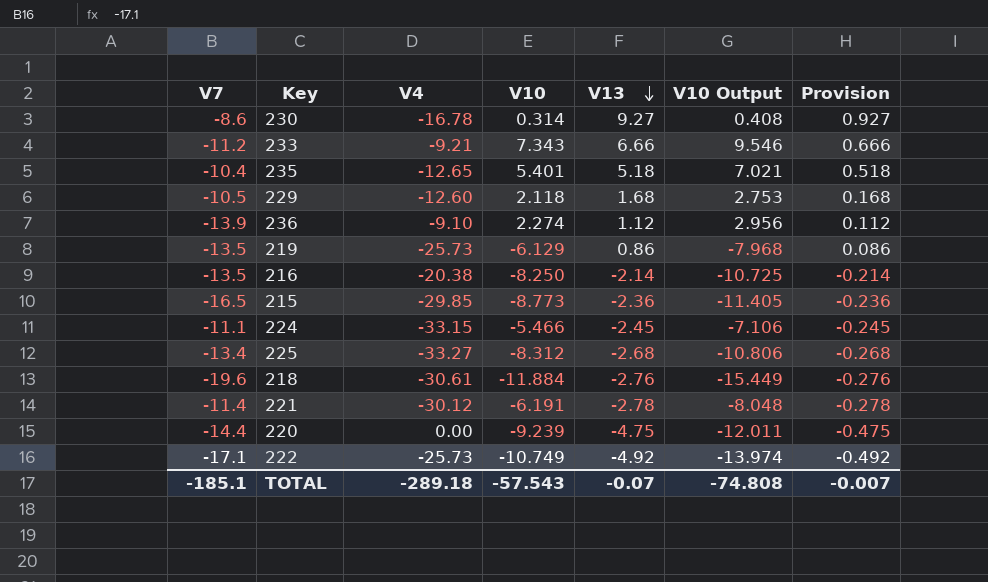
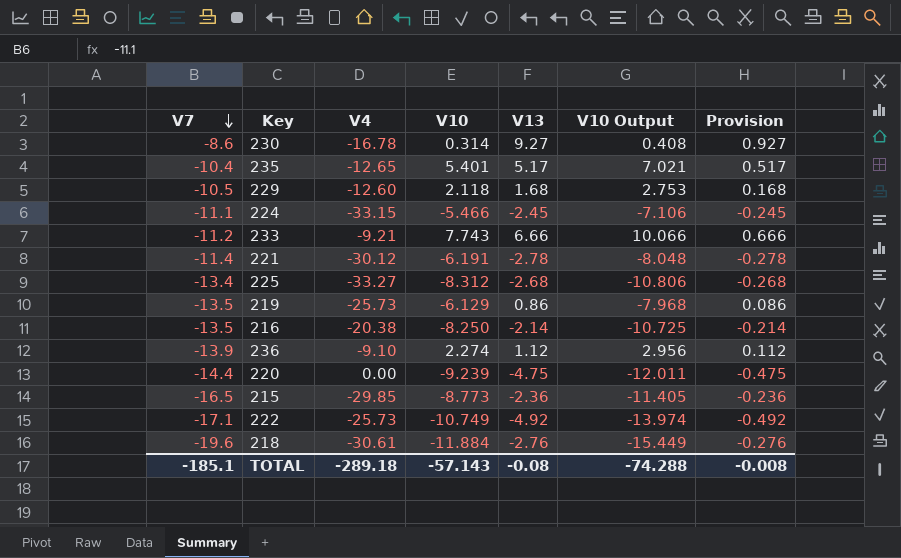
row order: V13 descending -> V7 descending
235 | V13: 5.18 -> 5.17
235 | Provision: 0.518 -> 0.517
233 | V10: 7.343 -> 7.743
233 | V10 Output: 9.546 -> 10.066
TOTAL | V10: -57.543 -> -57.143
TOTAL | V13: -0.07 -> -0.08
TOTAL | V10 Output: -74.808 -> -74.288
TOTAL | Provision: -0.007 -> -0.008

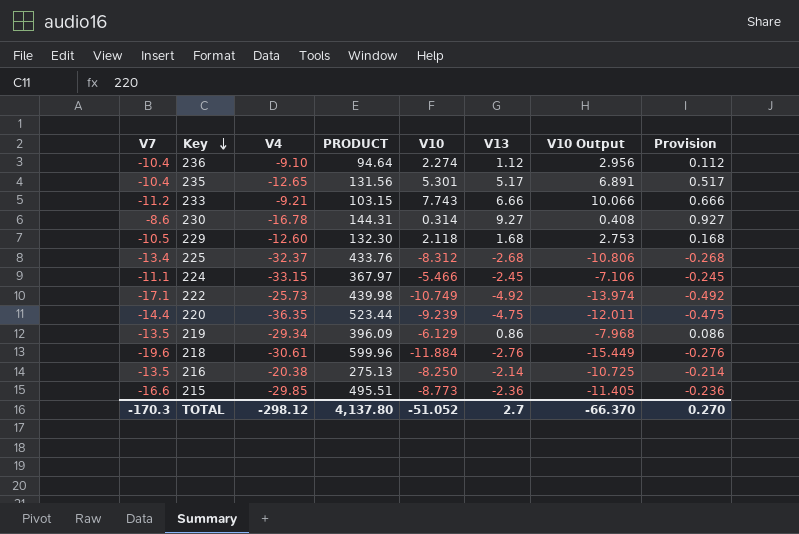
row order: V7 descending -> Key descending
column PRODUCT | formula: none -> [V7] * [V4]
row 221: -11.4 | -30.12 | -6.191 | -2.78 | -8.048 | -0.278 -> none
236 | V7: -13.9 -> -10.4
235 | V10: 5.401 -> 5.301
235 | V10 Output: 7.021 -> 6.891
225 | V4: -33.27 -> -32.37
220 | V4: 0.00 -> -36.35
219 | V4: -25.73 -> -29.34
215 | V7: -16.5 -> -16.6
TOTAL | V7: -185.1 -> -170.3
TOTAL | V4: -289.18 -> -298.12
TOTAL | V10: -57.143 -> -51.052
TOTAL | V13: -0.08 -> 2.7
TOTAL | V10 Output: -74.288 -> -66.370
TOTAL | Provision: -0.008 -> 0.270

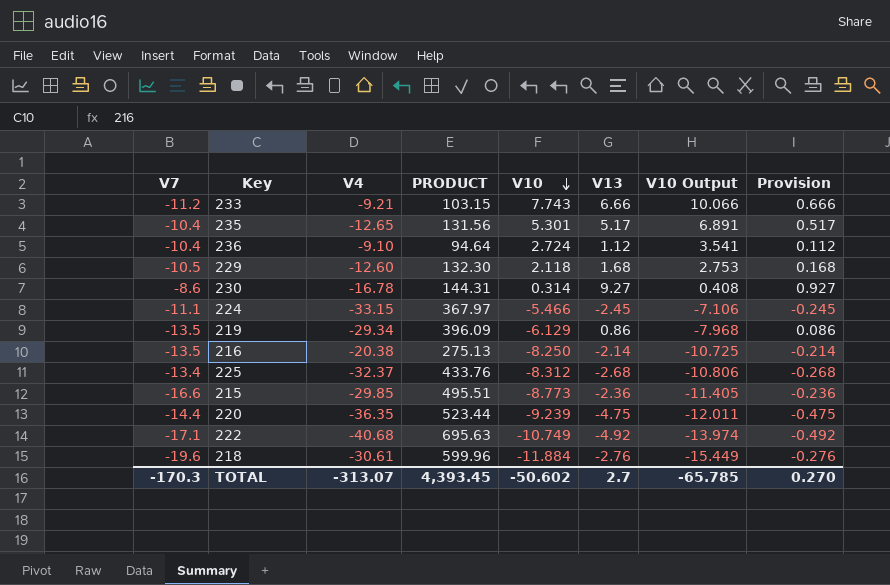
row order: Key descending -> V10 descending
236 | V10: 2.274 -> 2.724
236 | V10 Output: 2.956 -> 3.541
222 | V4: -25.73 -> -40.68
222 | PRODUCT: 439.98 -> 695.63
TOTAL | V4: -298.12 -> -313.07
TOTAL | PRODUCT: 4,137.80 -> 4,393.45
TOTAL | V10: -51.052 -> -50.602
TOTAL | V10 Output: -66.370 -> -65.785

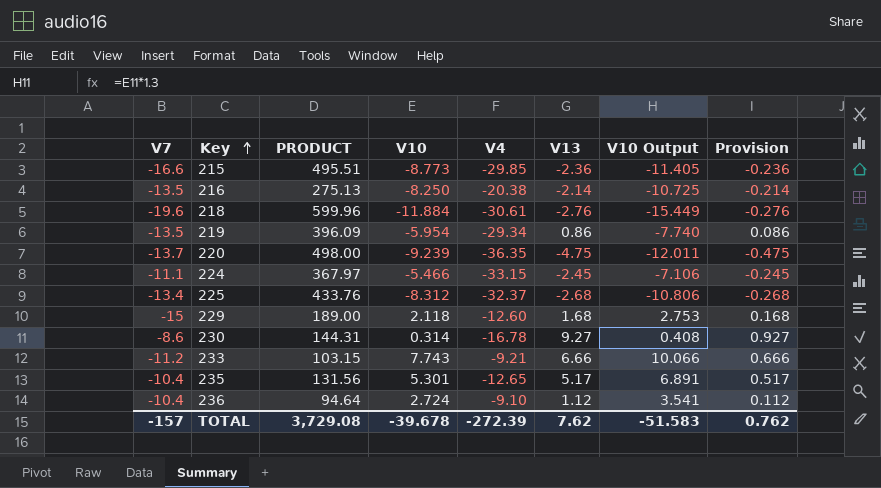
row order: V10 descending -> Key ascending
column V4 | position: 3 -> 5
row 222: -17.1 | -40.68 | 695.63 | -10.749 | -4.92 | -13.974 | -0.492 -> none
219 | V10: -6.129 -> -5.954
219 | V10 Output: -7.968 -> -7.740
220 | V7: -14.4 -> -13.7
220 | PRODUCT: 523.44 -> 498.00
229 | V7: -10.5 -> -15
229 | PRODUCT: 132.30 -> 189.00
TOTAL | V7: -170.3 -> -157
TOTAL | PRODUCT: 4,393.45 -> 3,729.08
TOTAL | V10: -50.602 -> -39.678
TOTAL | V4: -313.07 -> -272.39
TOTAL | V13: 2.7 -> 7.62
TOTAL | V10 Output: -65.785 -> -51.583
TOTAL | Provision: 0.270 -> 0.762

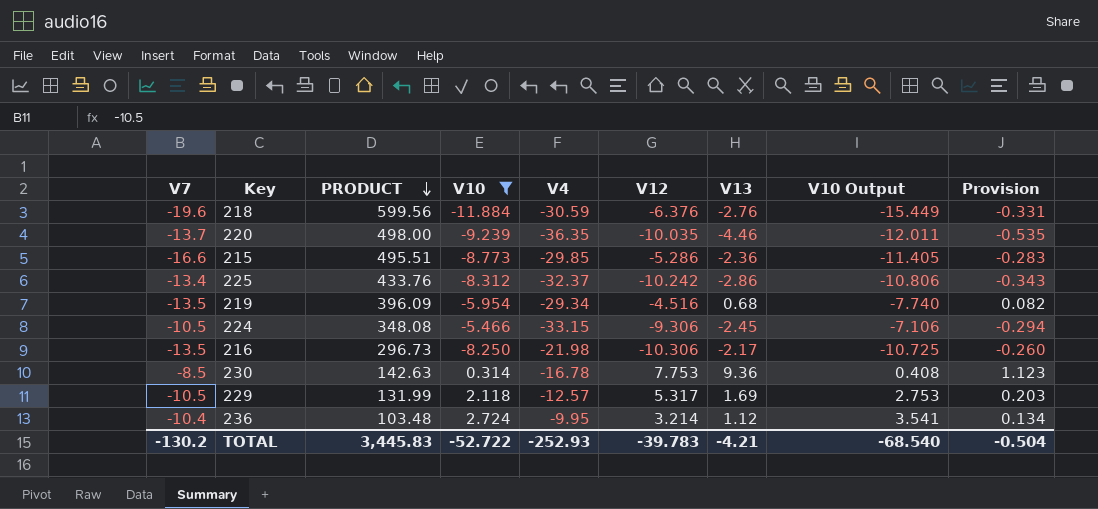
filter: none -> V10 <= 2.724
row order: Key ascending -> PRODUCT descending
column V12 | position: none -> 6
column Provision | formula: [V13] * 0.1 -> [V13] * 0.12
218 | PRODUCT: 599.96 -> 599.56
218 | V4: -30.61 -> -30.59
220 | V13: -4.75 -> -4.46
225 | V13: -2.68 -> -2.86
219 | V13: 0.86 -> 0.68
224 | V7: -11.1 -> -10.5
224 | PRODUCT: 367.97 -> 348.08
216 | PRODUCT: 275.13 -> 296.73
216 | V4: -20.38 -> -21.98
216 | V13: -2.14 -> -2.17
230 | V7: -8.6 -> -8.5
230 | PRODUCT: 144.31 -> 142.63
230 | V13: 9.27 -> 9.36
229 | V7: -15 -> -10.5
229 | PRODUCT: 189.00 -> 131.99
229 | V4: -12.60 -> -12.57
229 | V13: 1.68 -> 1.69
236 | PRODUCT: 94.64 -> 103.48
236 | V4: -9.10 -> -9.95
TOTAL | V7: -157 -> -130.2
TOTAL | PRODUCT: 3,729.08 -> 3,445.83
TOTAL | V10: -39.678 -> -52.722
TOTAL | V4: -272.39 -> -252.93
TOTAL | V13: 7.62 -> -4.21
TOTAL | V10 Output: -51.583 -> -68.540
TOTAL | Provision: 0.762 -> -0.504

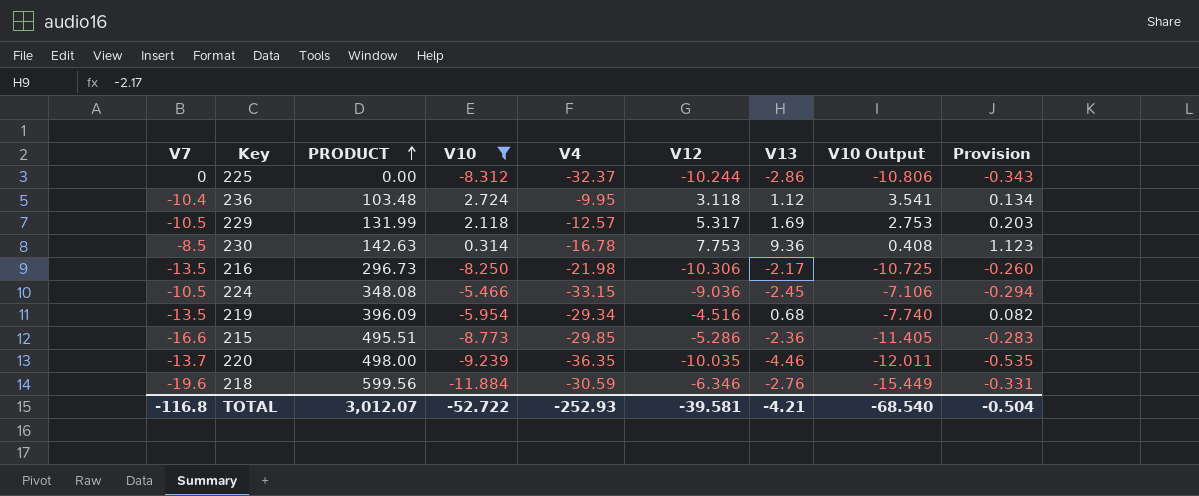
row order: PRODUCT descending -> PRODUCT ascending
225 | V7: -13.4 -> 0
225 | PRODUCT: 433.76 -> 0.00
225 | V12: -10.242 -> -10.244
236 | V12: 3.214 -> 3.118
224 | V12: -9.306 -> -9.036
218 | V12: -6.376 -> -6.346
TOTAL | V7: -130.2 -> -116.8
TOTAL | PRODUCT: 3,445.83 -> 3,012.07
TOTAL | V12: -39.783 -> -39.581

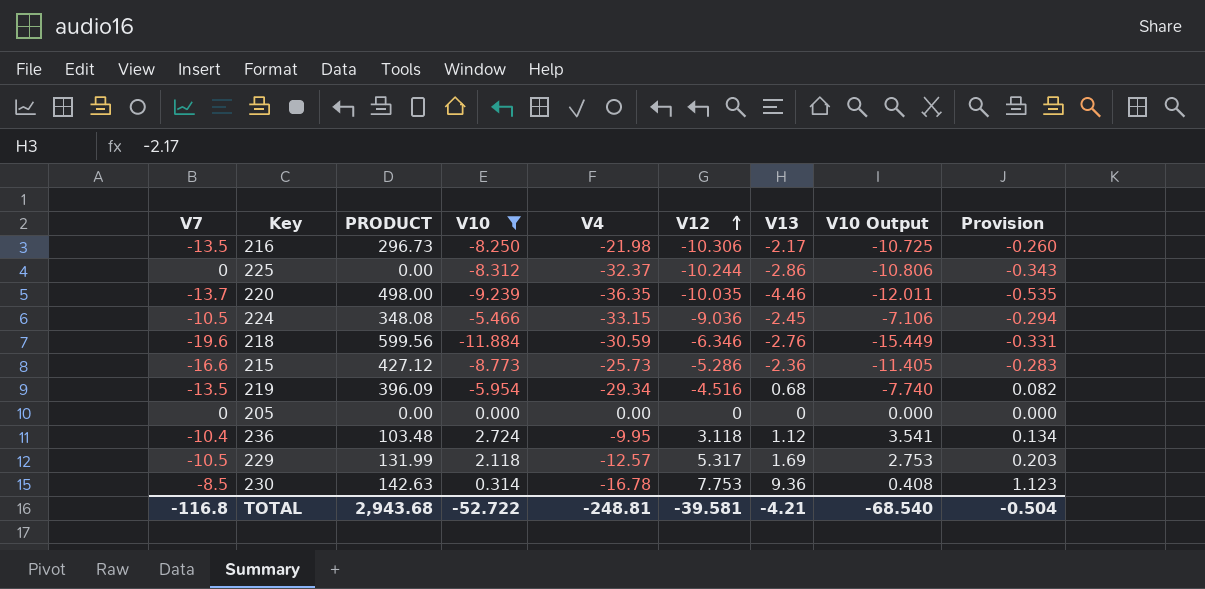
row order: PRODUCT ascending -> V12 ascending
215 | PRODUCT: 495.51 -> 427.12
215 | V4: -29.85 -> -25.73
row 205: none -> 0 | 0.00 | 0.000 | 0.00 | 0 | 0 | 0.000 | 0.000
TOTAL | PRODUCT: 3,012.07 -> 2,943.68
TOTAL | V4: -252.93 -> -248.81

